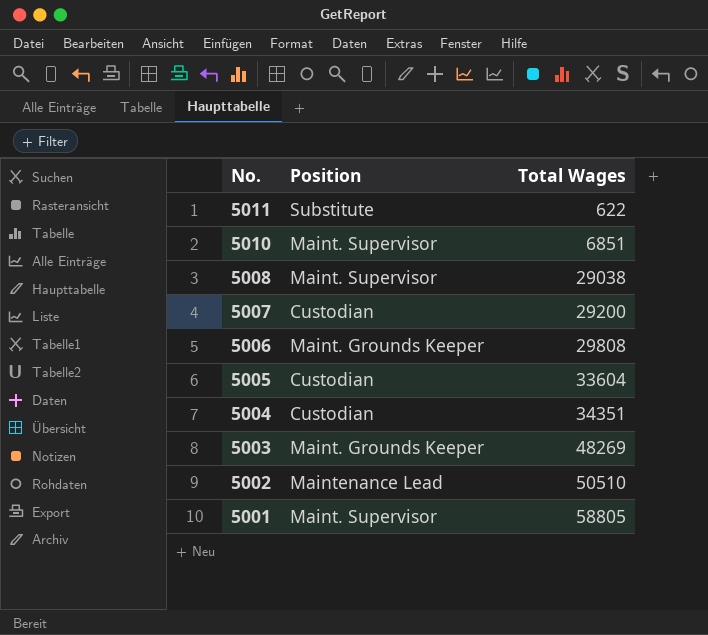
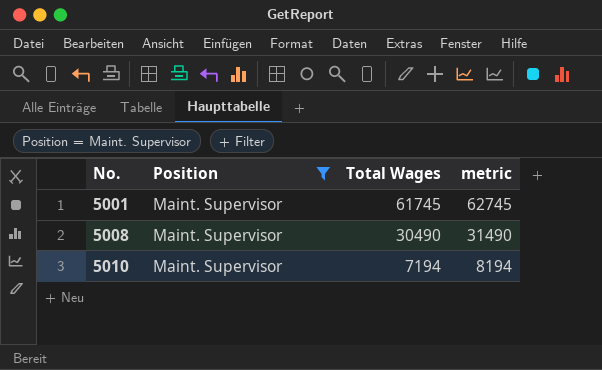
filter: none -> Position = Maint. Supervisor
row order: No. descending -> No. ascending
column metric | formula: none -> [Total Wages] + 1000
5001 | Total Wages: 58805 -> 61745
5008 | Total Wages: 29038 -> 30490
5010 | Total Wages: 6851 -> 7194

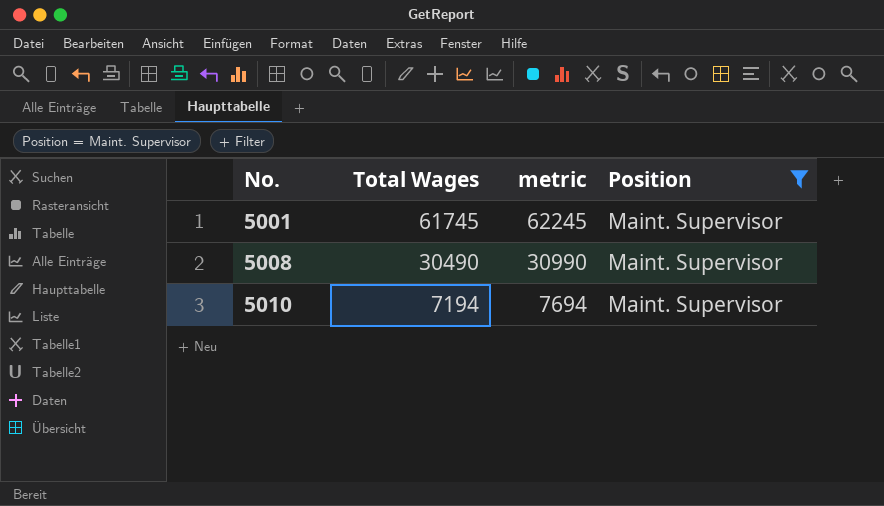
column metric | formula: [Total Wages] + 1000 -> [Total Wages] + 500
column Position | position: 2 -> 4

